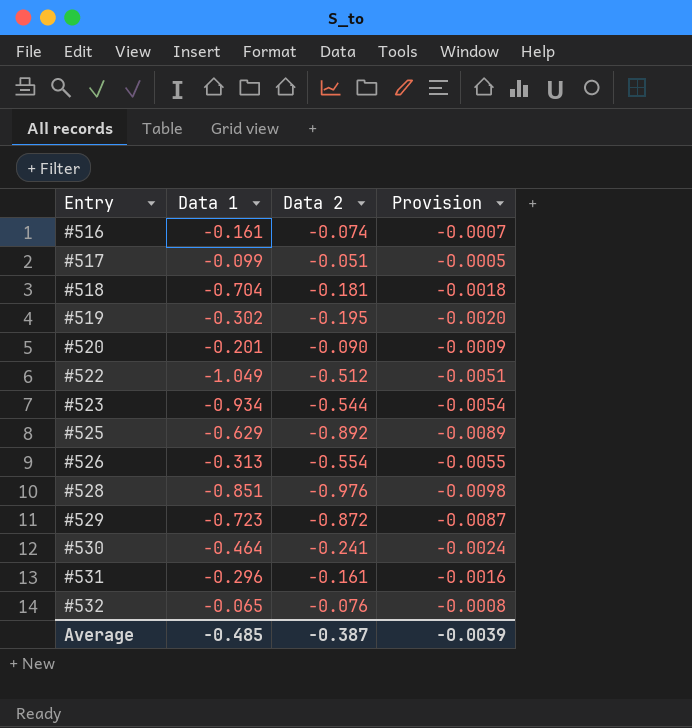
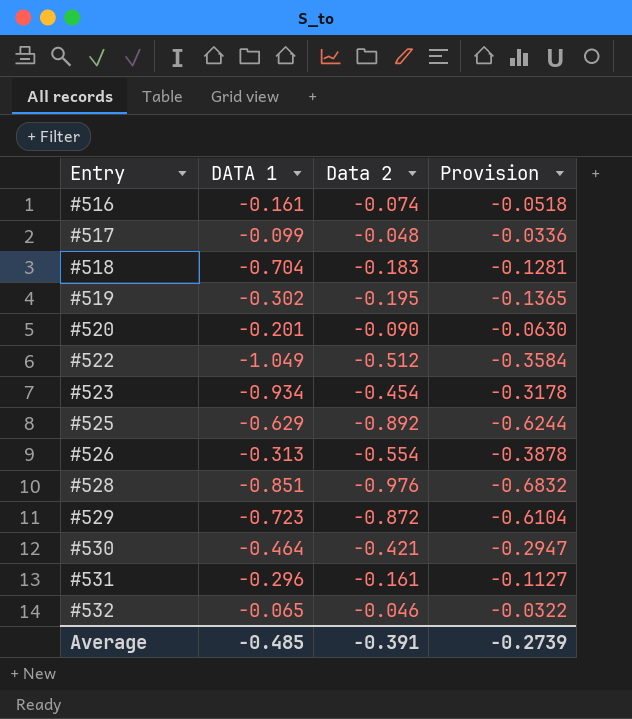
column name: Data 1 -> DATA 1
column Provision | formula: [Data 2] * 0.01 -> [Data 2] * 0.7
#517 | Data 2: -0.051 -> -0.048
#518 | Data 2: -0.181 -> -0.183
#523 | Data 2: -0.544 -> -0.454
#530 | Data 2: -0.241 -> -0.421
#532 | Data 2: -0.076 -> -0.046
Average | Data 2: -0.387 -> -0.391
Average | Provision: -0.0039 -> -0.2739

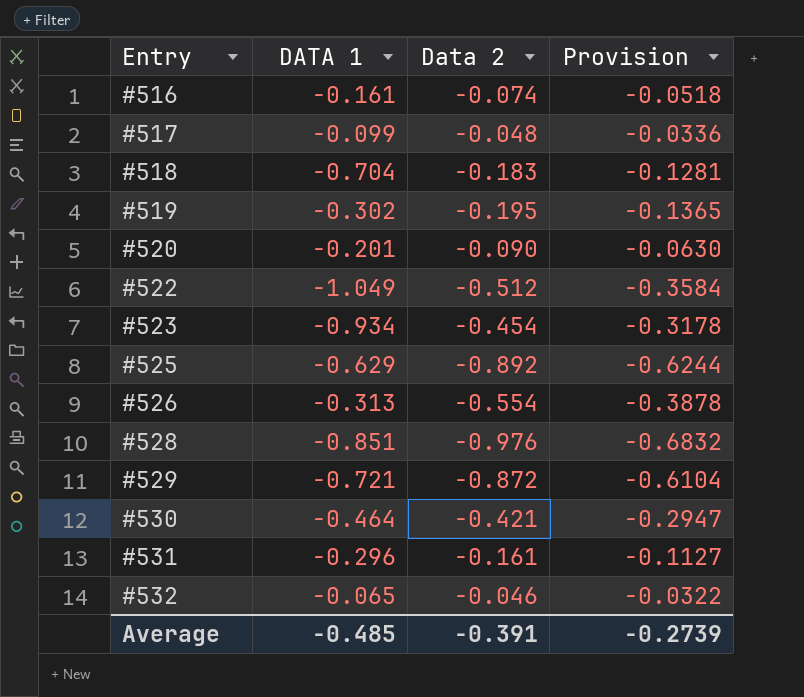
#529 | DATA 1: -0.723 -> -0.721

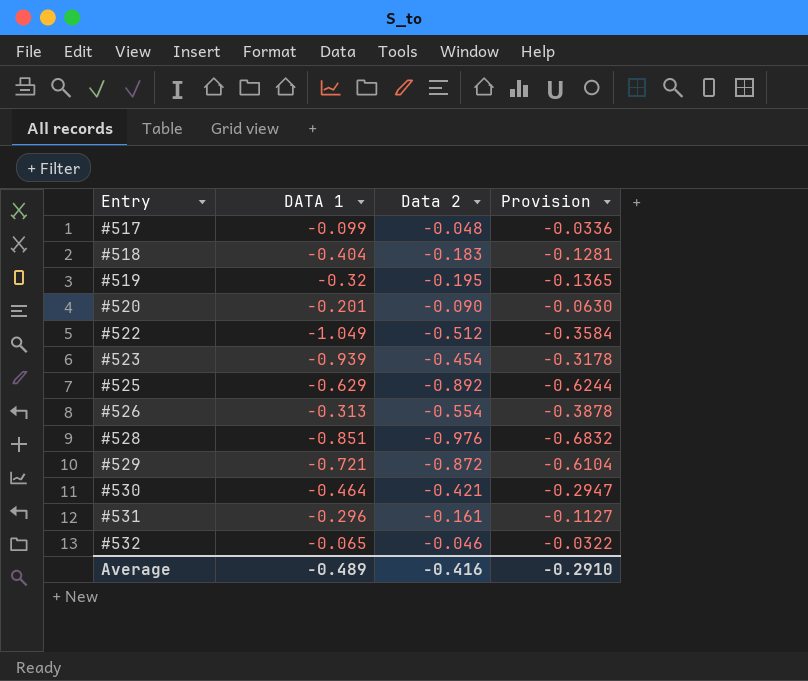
row #516: -0.161 | -0.074 | -0.0518 -> none
#518 | DATA 1: -0.704 -> -0.404
#519 | DATA 1: -0.302 -> -0.32
#523 | DATA 1: -0.934 -> -0.939
Average | DATA 1: -0.485 -> -0.489
Average | Data 2: -0.391 -> -0.416
Average | Provision: -0.2739 -> -0.2910

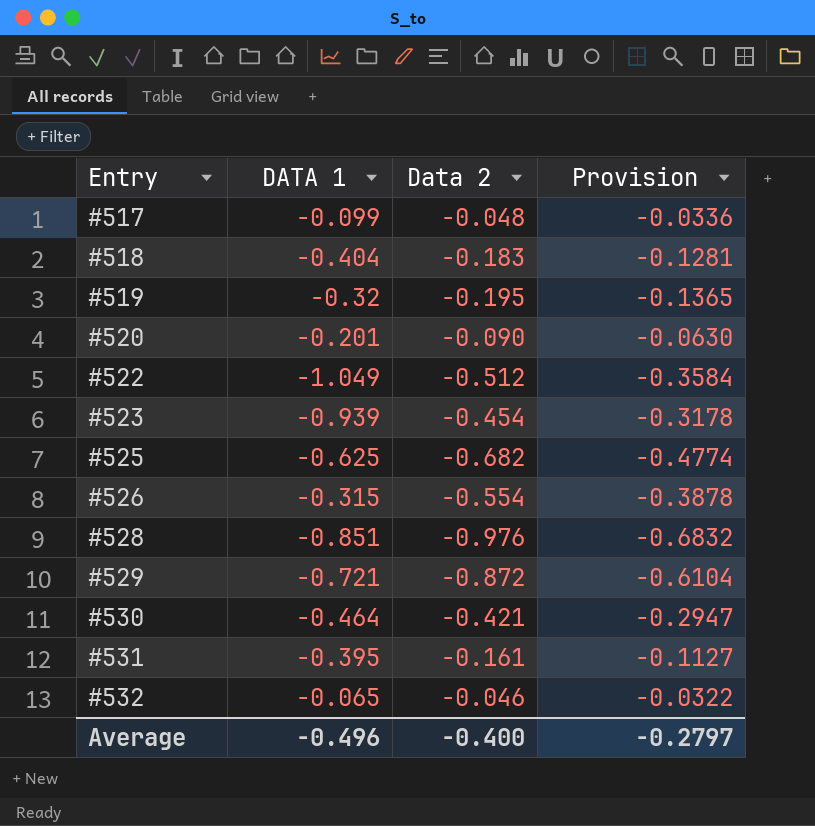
#525 | DATA 1: -0.629 -> -0.625
#525 | Data 2: -0.892 -> -0.682
#525 | Provision: -0.6244 -> -0.4774
#526 | DATA 1: -0.313 -> -0.315
#531 | DATA 1: -0.296 -> -0.395
Average | DATA 1: -0.489 -> -0.496
Average | Data 2: -0.416 -> -0.400
Average | Provision: -0.2910 -> -0.2797

